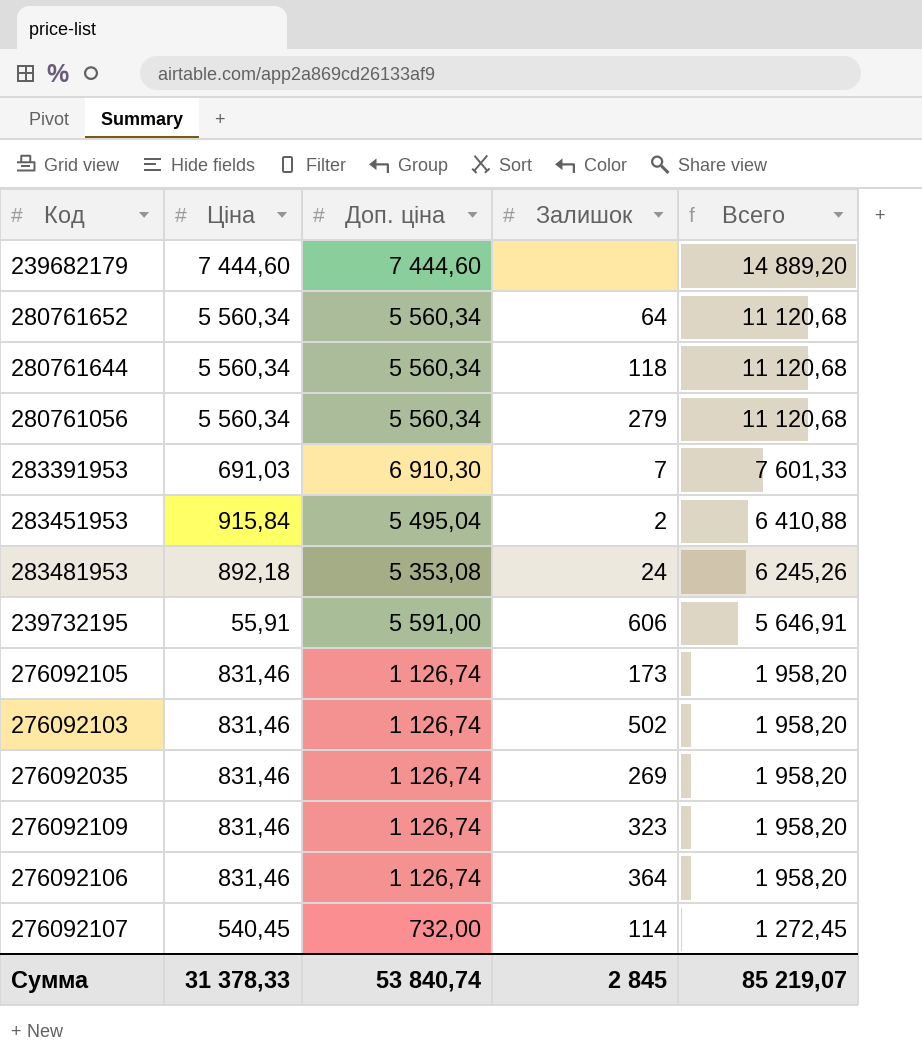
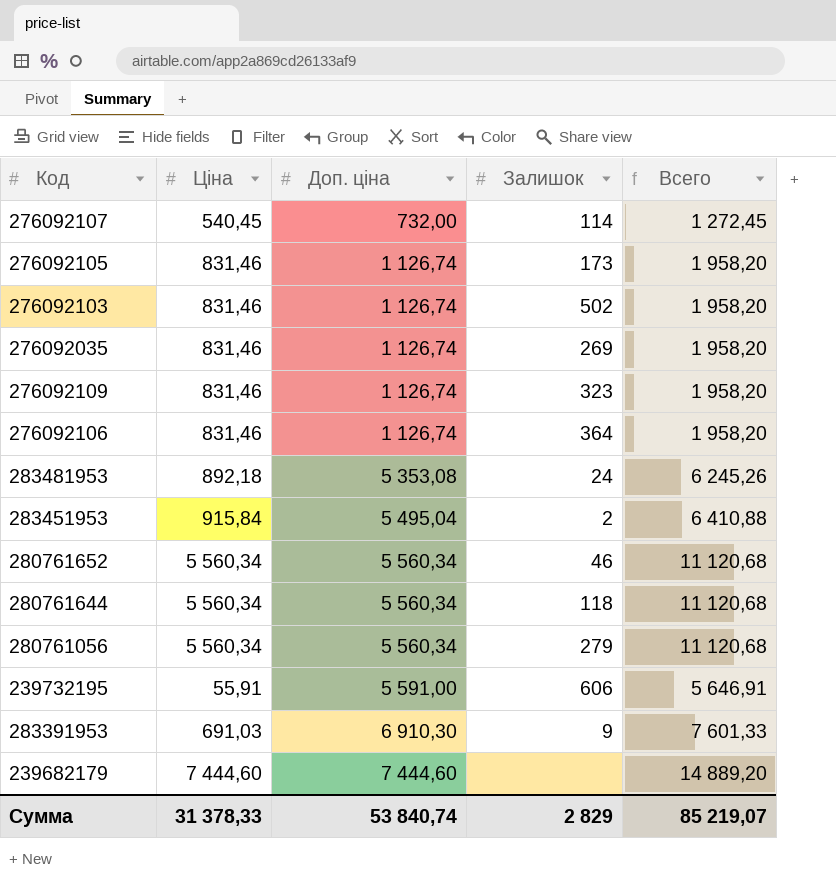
row order: Всего descending -> Доп. ціна ascending
280761652 | Залишок: 64 -> 46
283391953 | Залишок: 7 -> 9
Сумма | Залишок: 2 845 -> 2 829

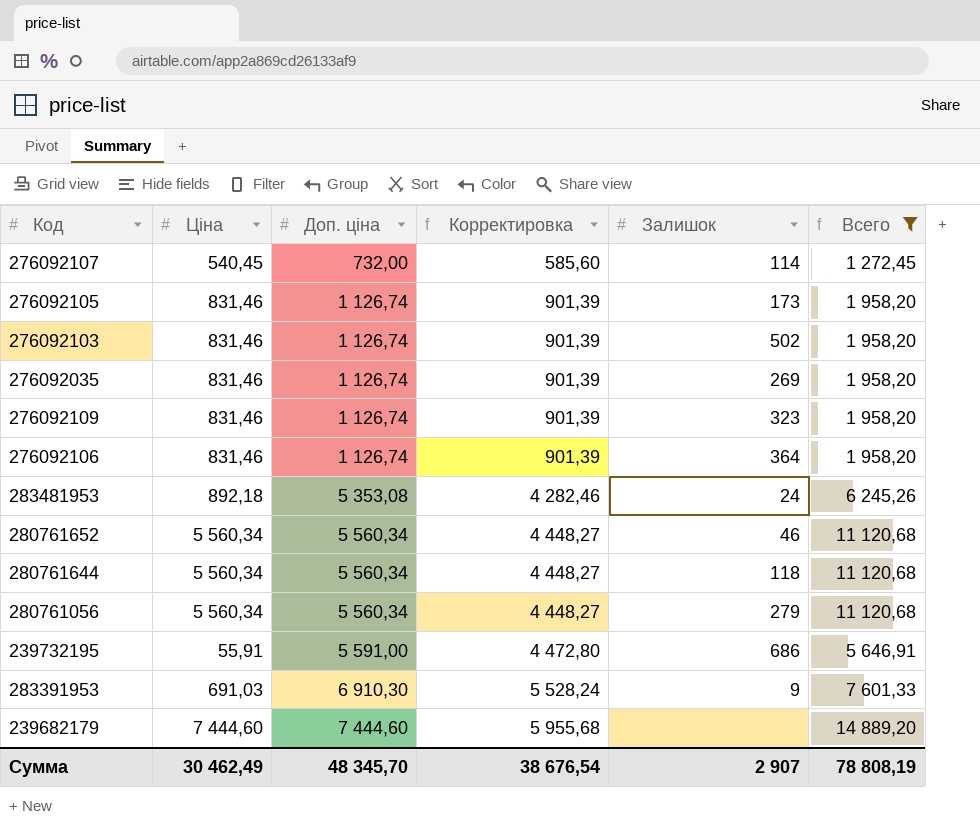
filter: none -> Всего != 6 410,88
column Корректировка | formula: none -> [Доп. ціна] * 0,8
239732195 | Залишок: 606 -> 686
Сумма | Ціна: 31 378,33 -> 30 462,49
Сумма | Доп. ціна: 53 840,74 -> 48 345,70
Сумма | Залишок: 2 829 -> 2 907
Сумма | Всего: 85 219,07 -> 78 808,19

